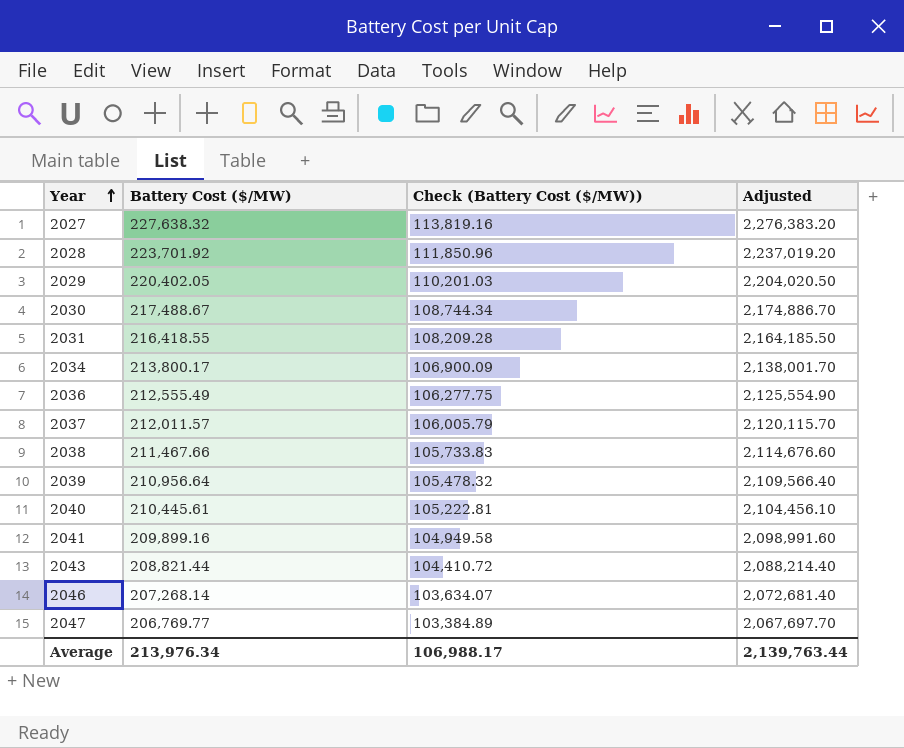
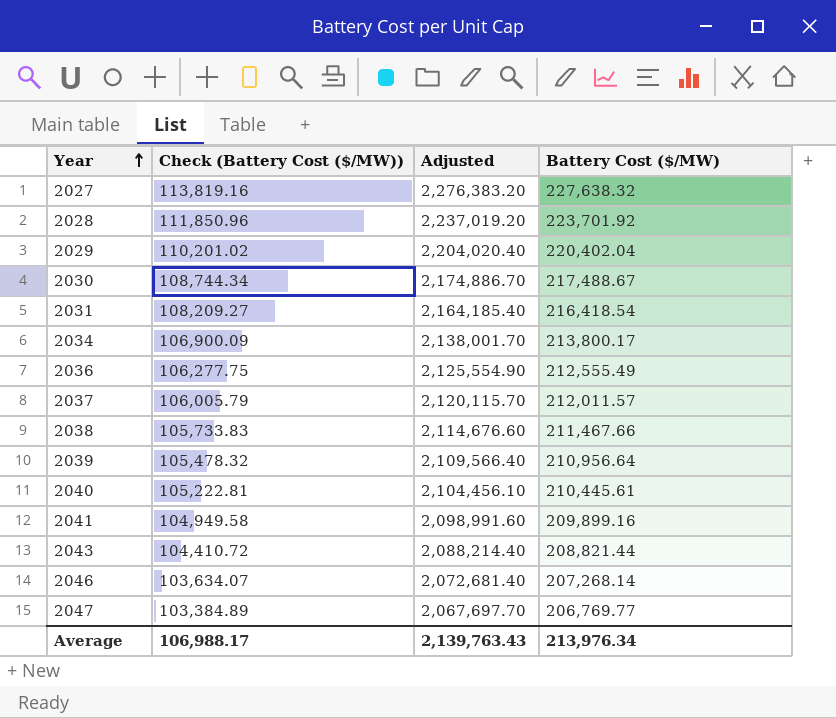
column Battery Cost ($/MW) | position: 2 -> 4
2029 | Check (Battery Cost ($/MW)): 110,201.03 -> 110,201.02
2029 | Adjusted: 2,204,020.50 -> 2,204,020.40
2029 | Battery Cost ($/MW): 220,402.05 -> 220,402.04
2031 | Check (Battery Cost ($/MW)): 108,209.28 -> 108,209.27
2031 | Adjusted: 2,164,185.50 -> 2,164,185.40
2031 | Battery Cost ($/MW): 216,418.55 -> 216,418.54
Average | Adjusted: 2,139,763.44 -> 2,139,763.43

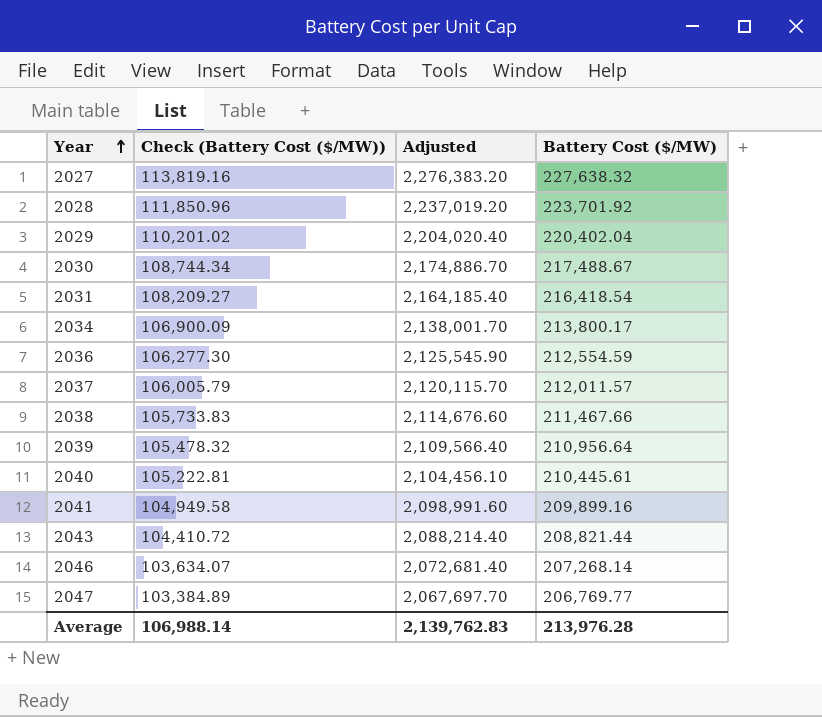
2036 | Check (Battery Cost ($/MW)): 106,277.75 -> 106,277.30
2036 | Adjusted: 2,125,554.90 -> 2,125,545.90
2036 | Battery Cost ($/MW): 212,555.49 -> 212,554.59
Average | Check (Battery Cost ($/MW)): 106,988.17 -> 106,988.14
Average | Adjusted: 2,139,763.43 -> 2,139,762.83
Average | Battery Cost ($/MW): 213,976.34 -> 213,976.28

